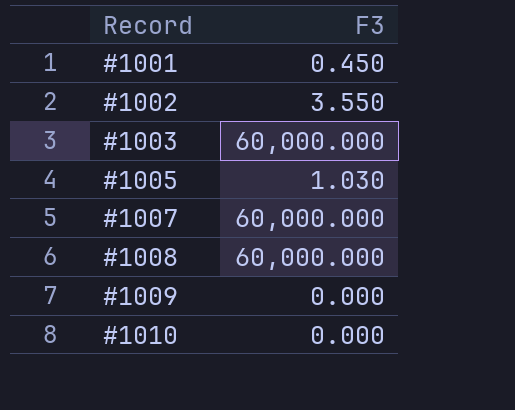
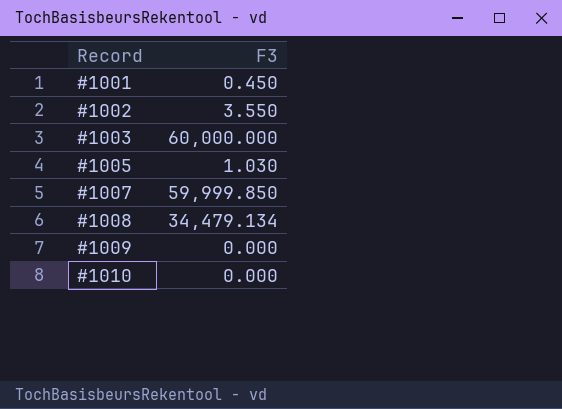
#1007 | F3: 60,000.000 -> 59,999.850
#1008 | F3: 60,000.000 -> 34,479.134

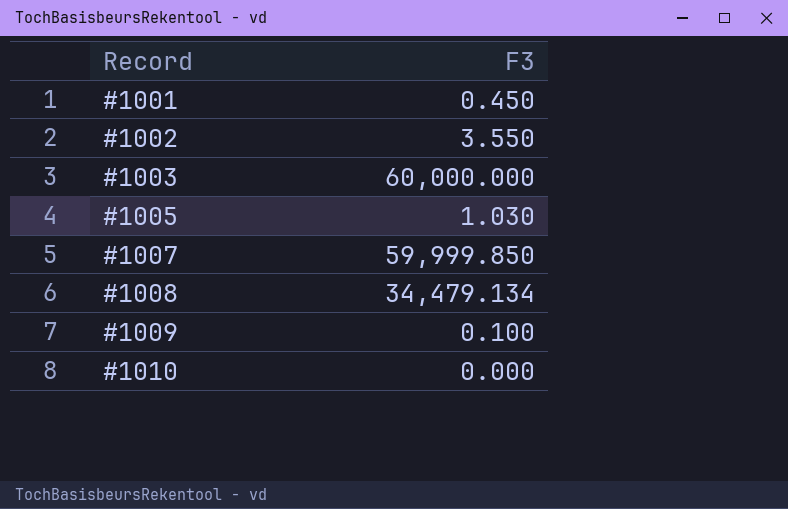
#1009 | F3: 0.000 -> 0.100

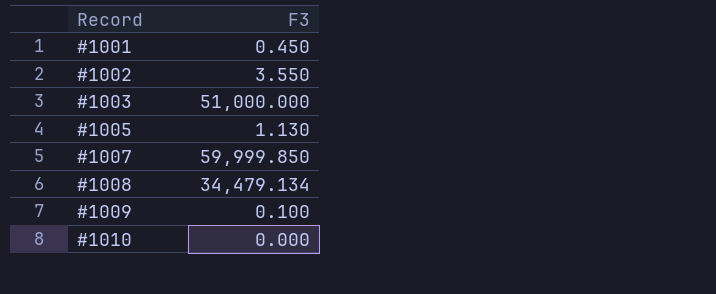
#1003 | F3: 60,000.000 -> 51,000.000
#1005 | F3: 1.030 -> 1.130

